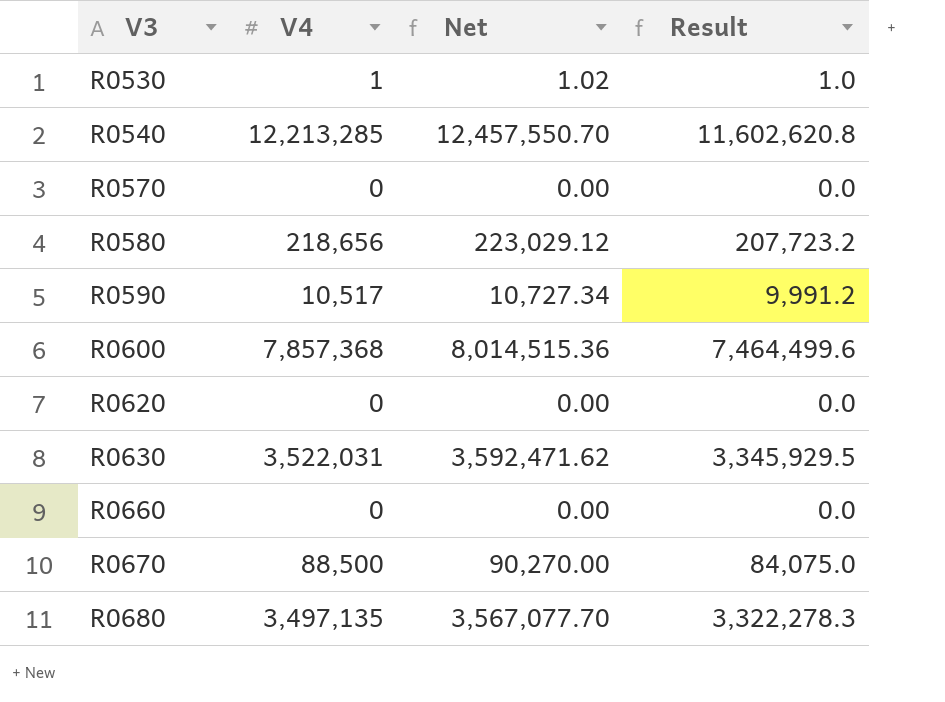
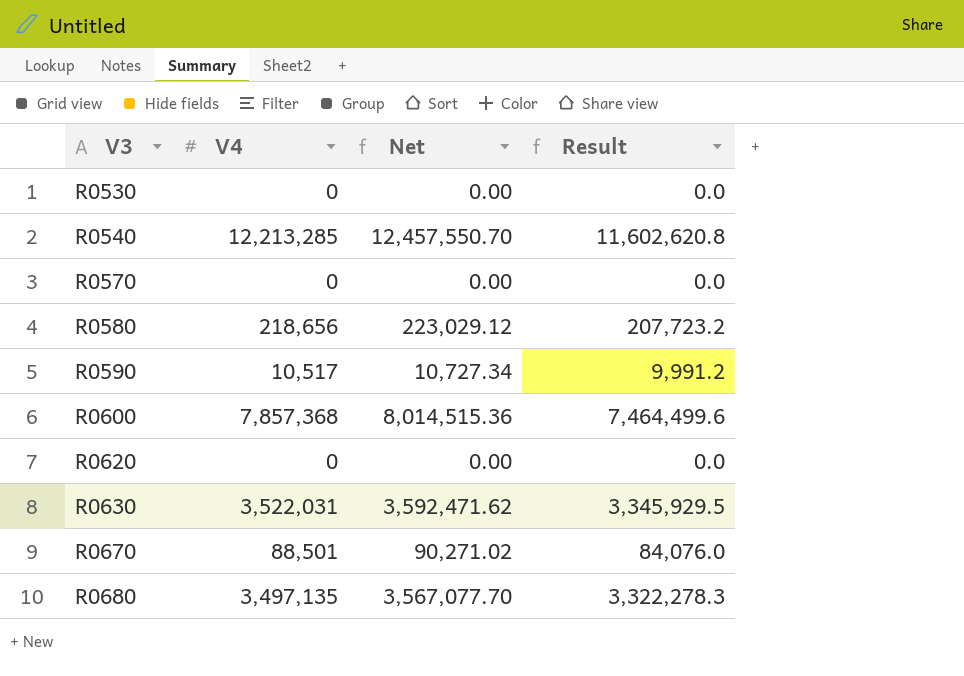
row R0660: 0 | 0.00 | 0.0 -> none
R0530 | V4: 1 -> 0
R0530 | Net: 1.02 -> 0.00
R0530 | Result: 1.0 -> 0.0
R0670 | V4: 88,500 -> 88,501
R0670 | Net: 90,270.00 -> 90,271.02
R0670 | Result: 84,075.0 -> 84,076.0

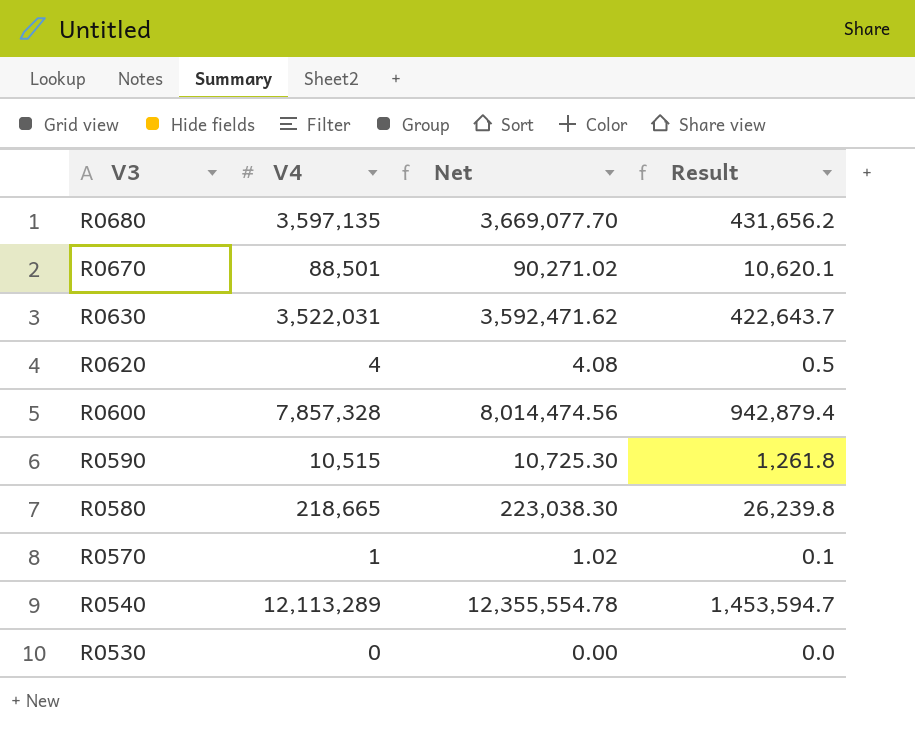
row order: V3 ascending -> V3 descending
column Result | formula: [V4] * 0.95 -> [V4] * 0.12
R0680 | V4: 3,497,135 -> 3,597,135
R0680 | Net: 3,567,077.70 -> 3,669,077.70
R0620 | V4: 0 -> 4
R0620 | Net: 0.00 -> 4.08
R0600 | V4: 7,857,368 -> 7,857,328
R0600 | Net: 8,014,515.36 -> 8,014,474.56
R0590 | V4: 10,517 -> 10,515
R0590 | Net: 10,727.34 -> 10,725.30
R0580 | V4: 218,656 -> 218,665
R0580 | Net: 223,029.12 -> 223,038.30
R0570 | V4: 0 -> 1
R0570 | Net: 0.00 -> 1.02
R0540 | V4: 12,213,285 -> 12,113,289
R0540 | Net: 12,457,550.70 -> 12,355,554.78

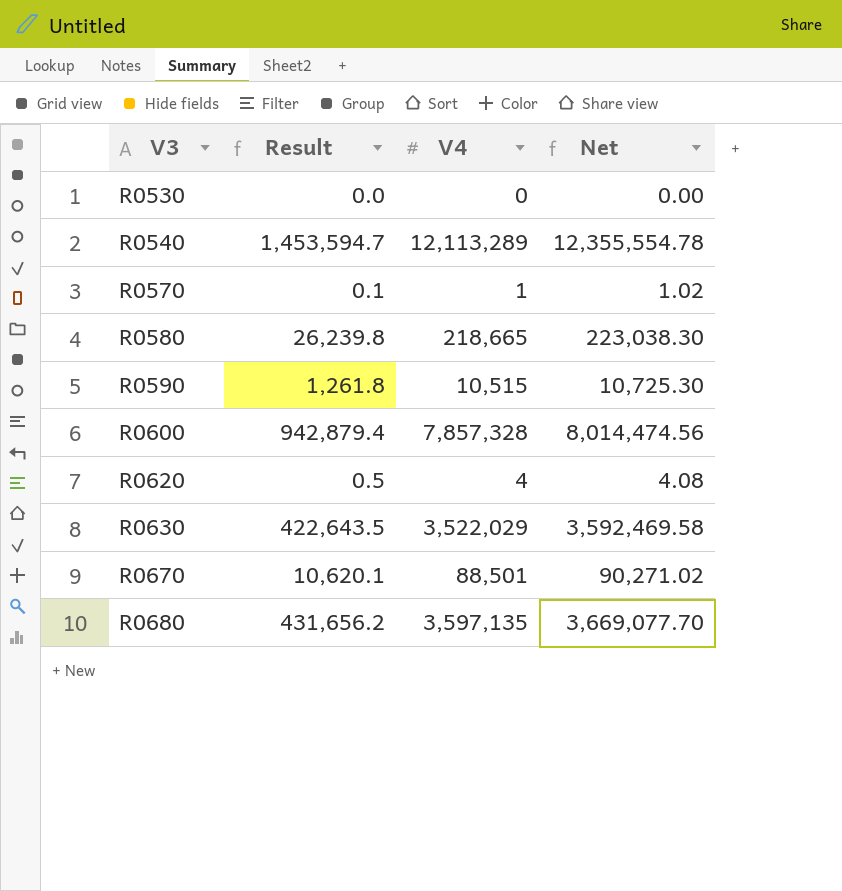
row order: V3 descending -> V3 ascending
column Result | position: 4 -> 2
R0630 | Result: 422,643.7 -> 422,643.5
R0630 | V4: 3,522,031 -> 3,522,029
R0630 | Net: 3,592,471.62 -> 3,592,469.58

